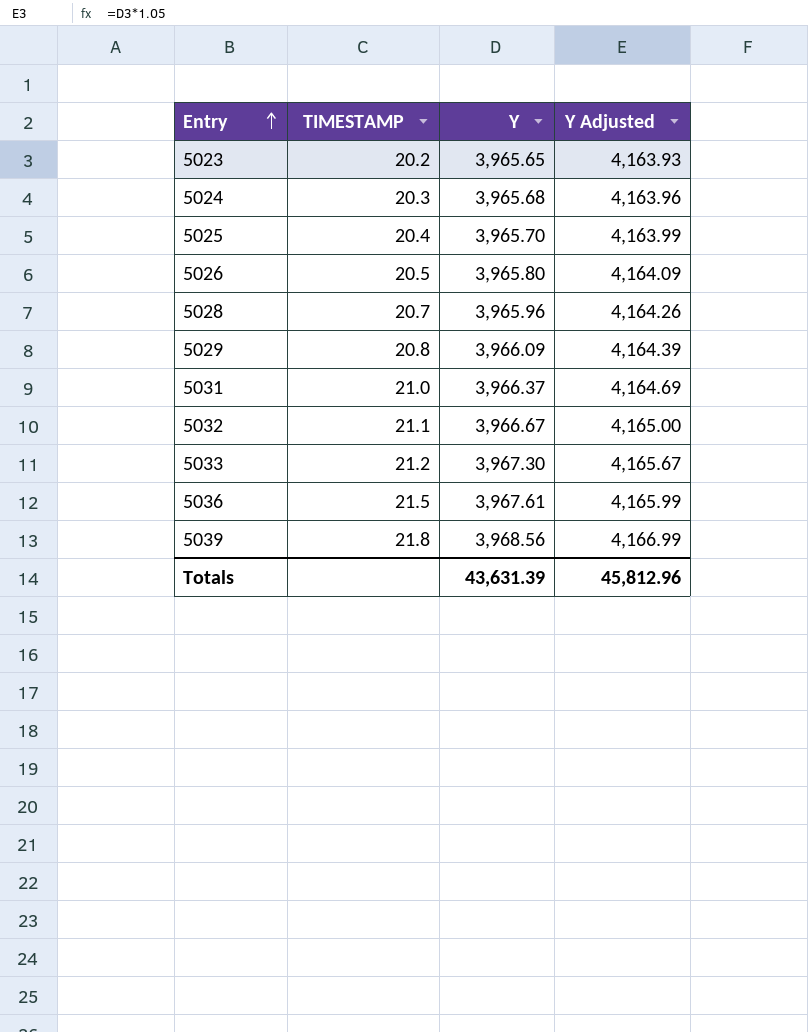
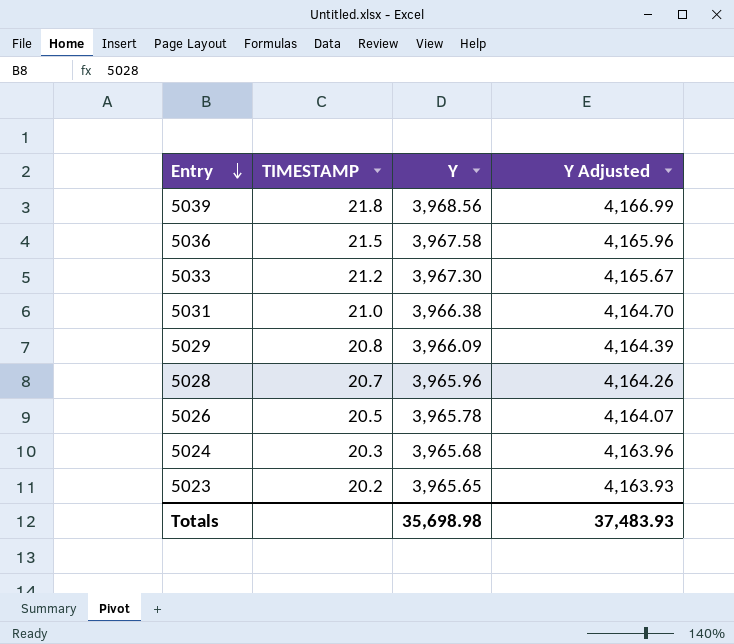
row order: Entry ascending -> Entry descending
row 5025: 20.4 | 3,965.70 | 4,163.99 -> none
row 5032: 21.1 | 3,966.67 | 4,165.00 -> none
5036 | Y: 3,967.61 -> 3,967.58
5036 | Y Adjusted: 4,165.99 -> 4,165.96
5031 | Y: 3,966.37 -> 3,966.38
5031 | Y Adjusted: 4,164.69 -> 4,164.70
5026 | Y: 3,965.80 -> 3,965.78
5026 | Y Adjusted: 4,164.09 -> 4,164.07
Totals | Y: 43,631.39 -> 35,698.98
Totals | Y Adjusted: 45,812.96 -> 37,483.93

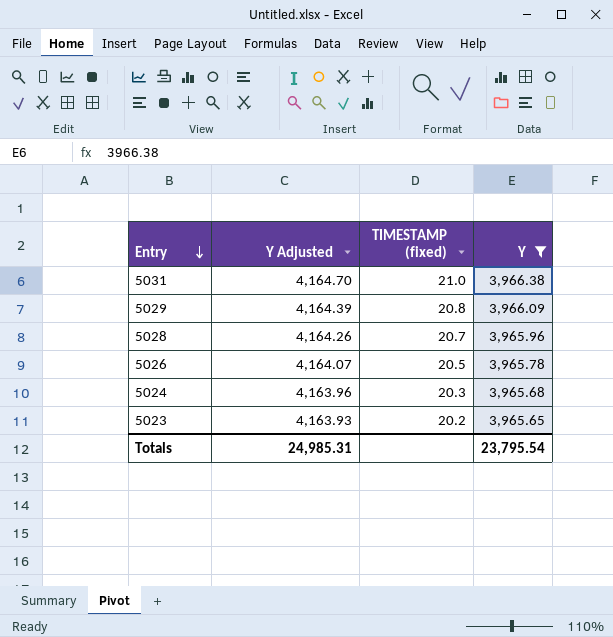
filter: none -> Y <= 3,966.38
column Y Adjusted | position: 4 -> 2
column name: TIMESTAMP -> TIMESTAMP (fixed)
Totals | Y Adjusted: 37,483.93 -> 24,985.31
Totals | Y: 35,698.98 -> 23,795.54

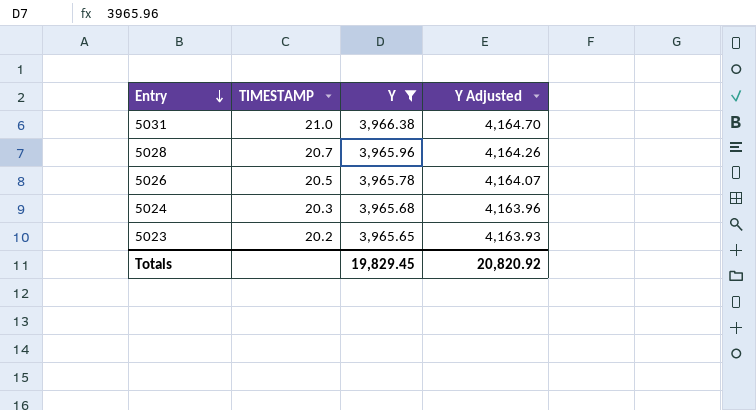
column name: TIMESTAMP (fixed) -> TIMESTAMP
column Y Adjusted | position: 2 -> 4
row 5029: 4,164.39 | 20.8 | 3,966.09 -> none
Totals | Y: 23,795.54 -> 19,829.45
Totals | Y Adjusted: 24,985.31 -> 20,820.92

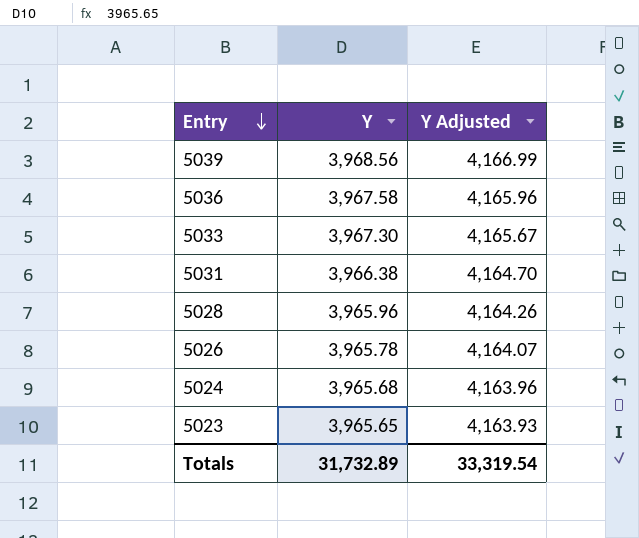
filter: Y <= 3,966.38 -> none
column TIMESTAMP | position: 2 -> none
Totals | Y: 19,829.45 -> 31,732.89
Totals | Y Adjusted: 20,820.92 -> 33,319.54

